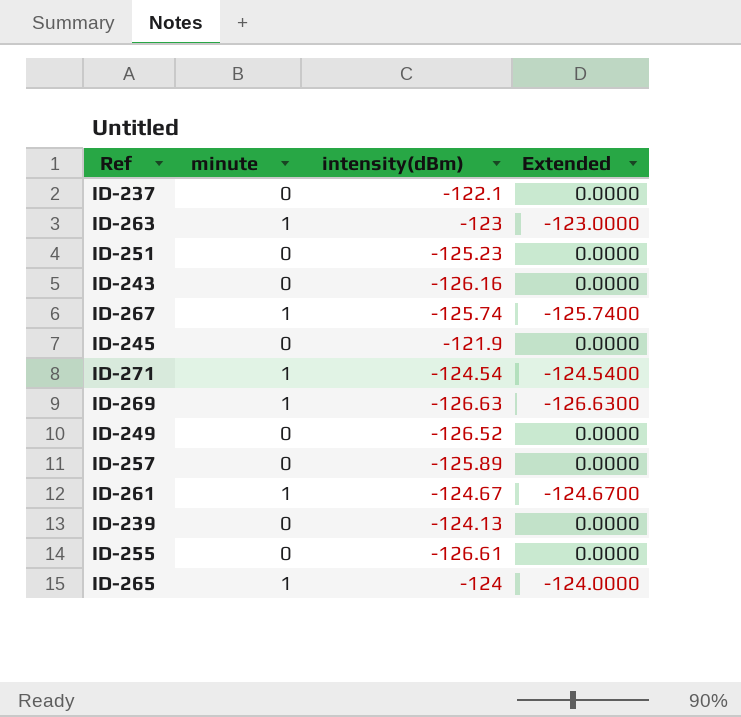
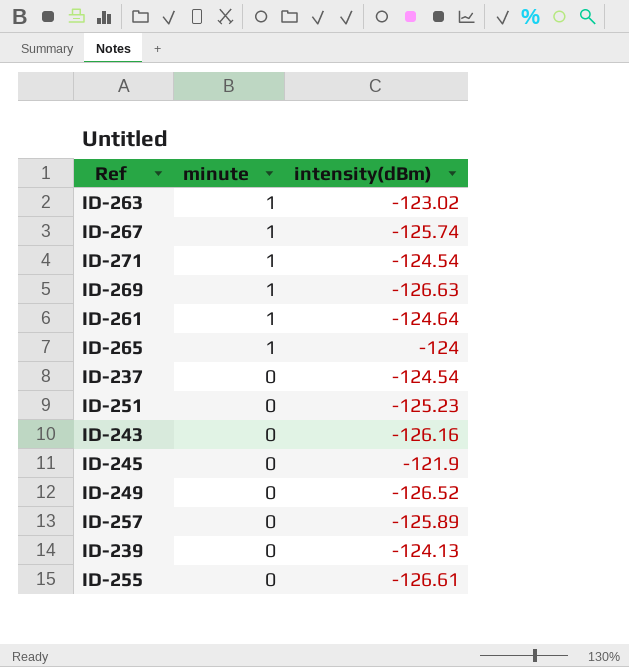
row order: none -> minute descending
column Extended | formula: [minute] * [intensity(dBm)] -> none
ID-263 | intensity(dBm): -123 -> -123.02
ID-261 | intensity(dBm): -124.67 -> -124.64
ID-237 | intensity(dBm): -122.1 -> -124.54

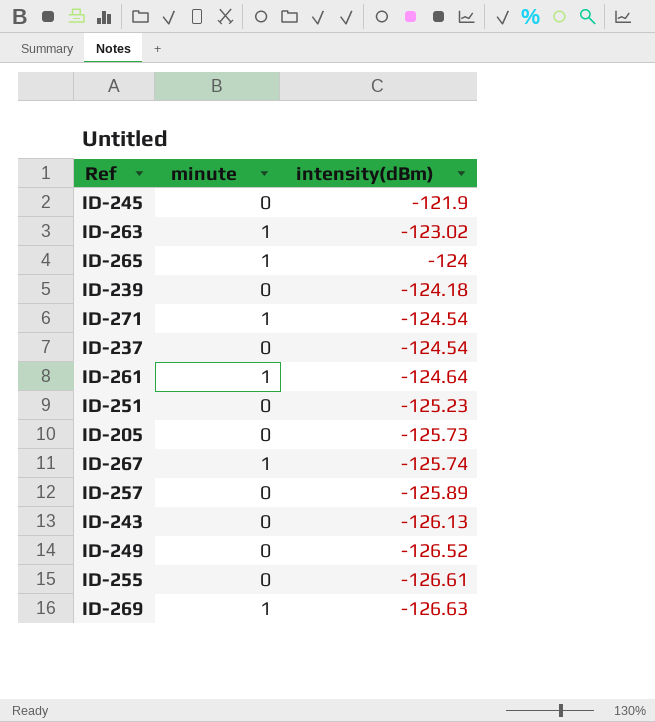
row order: minute descending -> intensity(dBm) descending
ID-239 | intensity(dBm): -124.13 -> -124.18
row ID-205: none -> 0 | -125.73
ID-243 | intensity(dBm): -126.16 -> -126.13

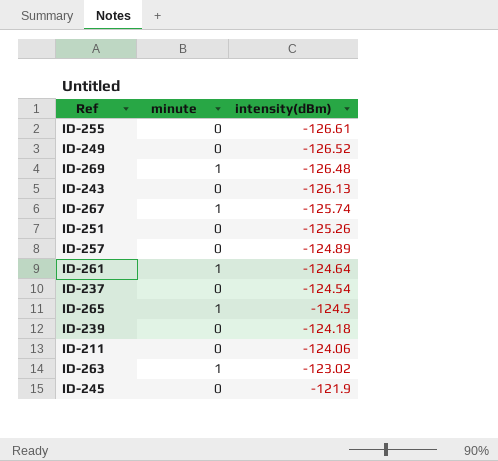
row order: intensity(dBm) descending -> intensity(dBm) ascending
row ID-271: 1 | -124.54 -> none
row ID-205: 0 | -125.73 -> none
ID-269 | intensity(dBm): -126.63 -> -126.48
ID-251 | intensity(dBm): -125.23 -> -125.26
ID-257 | intensity(dBm): -125.89 -> -124.89
ID-265 | intensity(dBm): -124 -> -124.5
row ID-211: none -> 0 | -124.06

